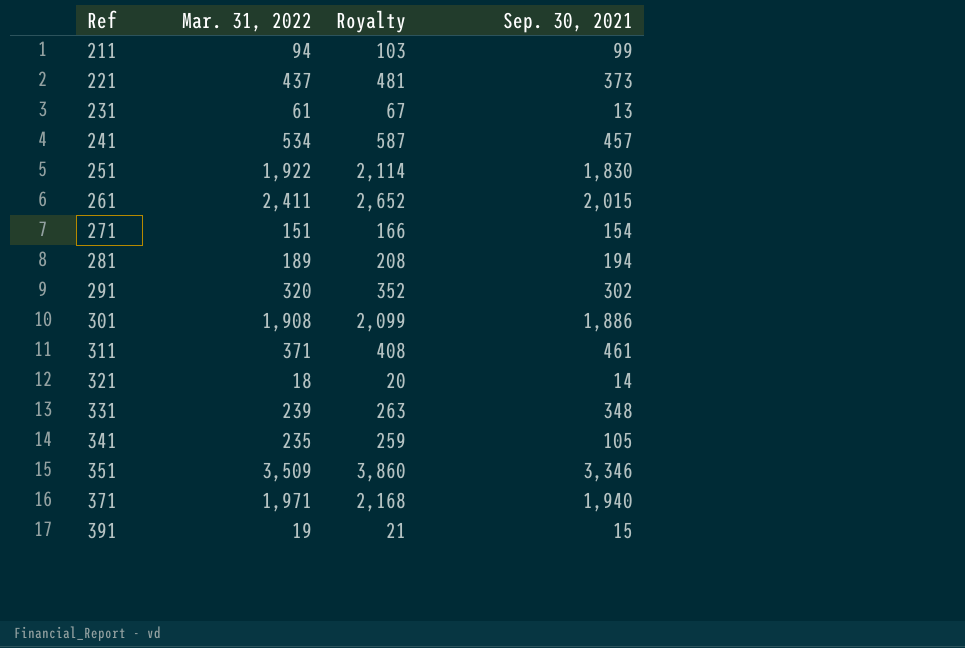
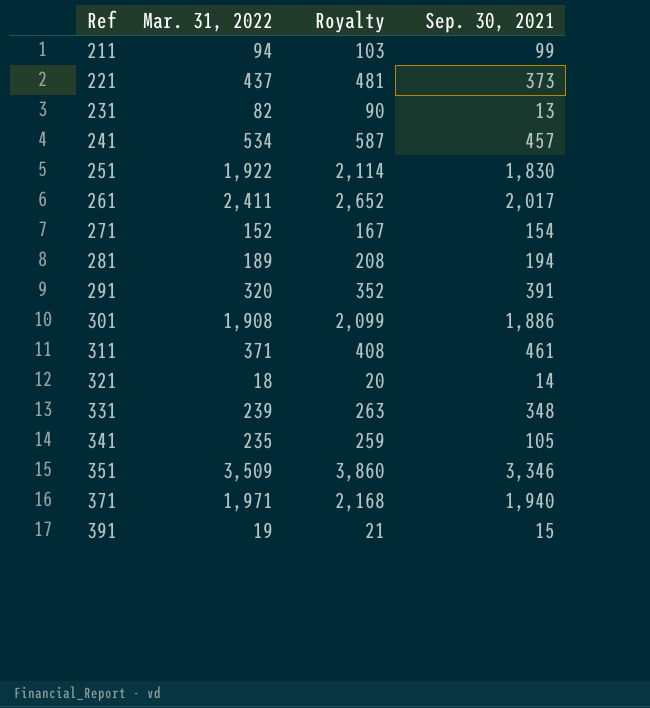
231 | Mar. 31, 2022: 61 -> 82
231 | Royalty: 67 -> 90
261 | Sep. 30, 2021: 2,015 -> 2,017
271 | Mar. 31, 2022: 151 -> 152
271 | Royalty: 166 -> 167
291 | Sep. 30, 2021: 302 -> 391

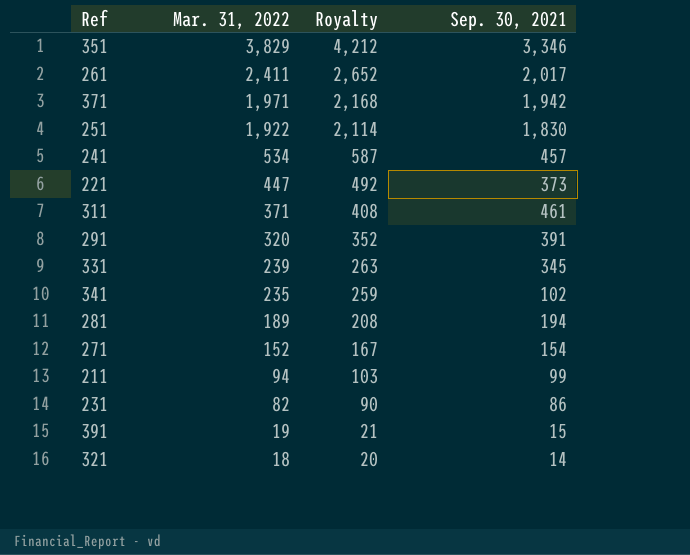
row order: Ref ascending -> Mar. 31, 2022 descending
row 301: 1,908 | 2,099 | 1,886 -> none
351 | Mar. 31, 2022: 3,509 -> 3,829
351 | Royalty: 3,860 -> 4,212
371 | Sep. 30, 2021: 1,940 -> 1,942
221 | Mar. 31, 2022: 437 -> 447
221 | Royalty: 481 -> 492
331 | Sep. 30, 2021: 348 -> 345
341 | Sep. 30, 2021: 105 -> 102
231 | Sep. 30, 2021: 13 -> 86

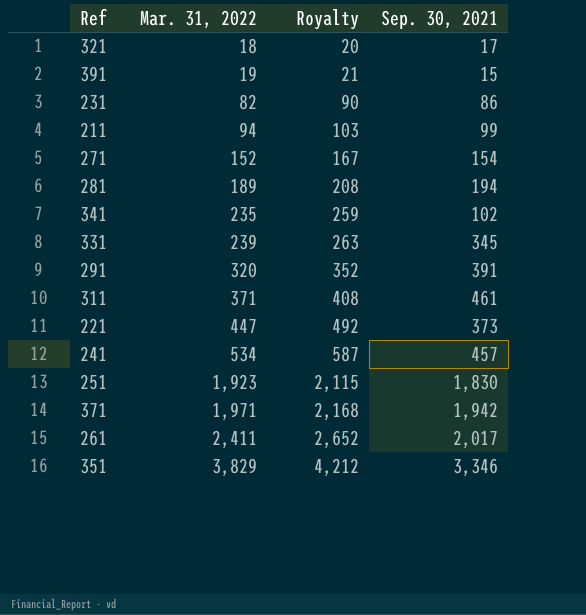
row order: Mar. 31, 2022 descending -> Mar. 31, 2022 ascending
321 | Sep. 30, 2021: 14 -> 17
251 | Mar. 31, 2022: 1,922 -> 1,923
251 | Royalty: 2,114 -> 2,115

